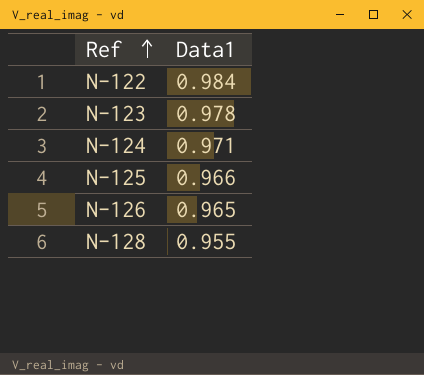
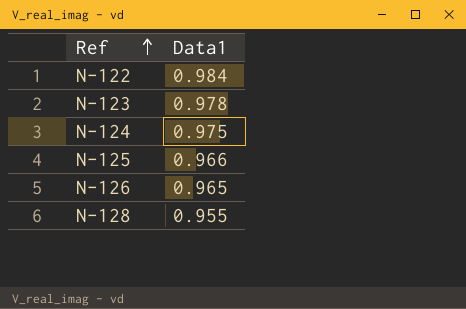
N-124 | Data1: 0.971 -> 0.975

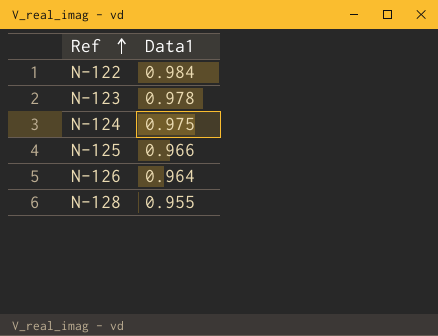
N-126 | Data1: 0.965 -> 0.964

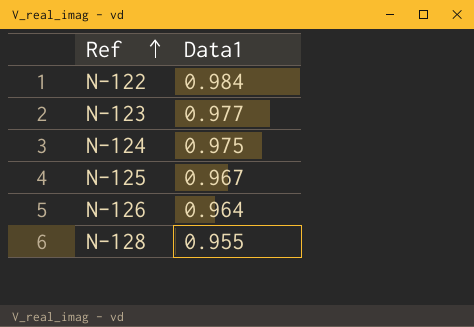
N-123 | Data1: 0.978 -> 0.977
N-125 | Data1: 0.966 -> 0.967

